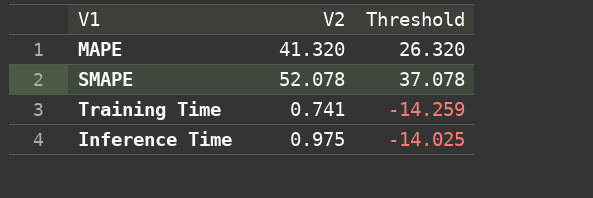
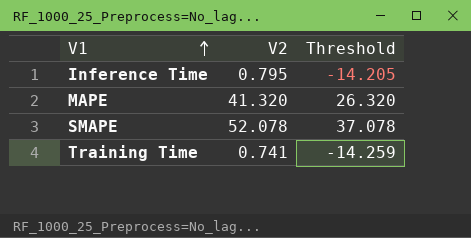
row order: none -> V1 ascending
Inference Time | V2: 0.975 -> 0.795
Inference Time | Threshold: -14.025 -> -14.205

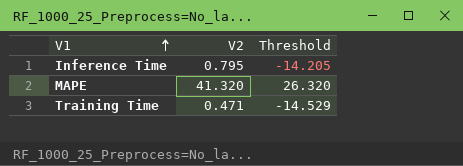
row SMAPE: 52.078 | 37.078 -> none
Training Time | V2: 0.741 -> 0.471
Training Time | Threshold: -14.259 -> -14.529

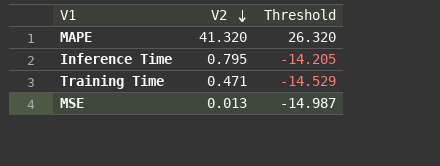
row order: V1 ascending -> V2 descending
row MSE: none -> 0.013 | -14.987

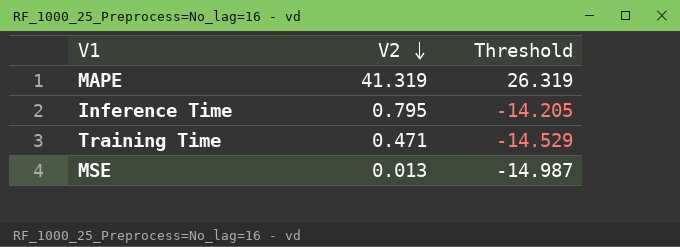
MAPE | V2: 41.320 -> 41.319
MAPE | Threshold: 26.320 -> 26.319

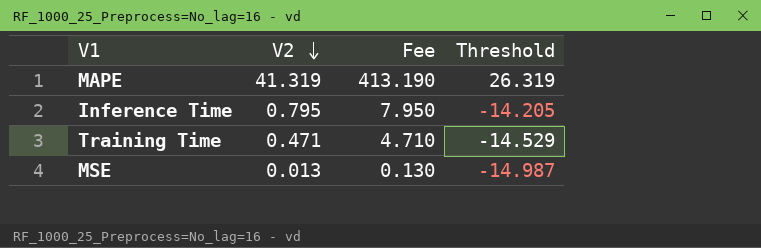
column Fee | formula: none -> [V2] * 10

